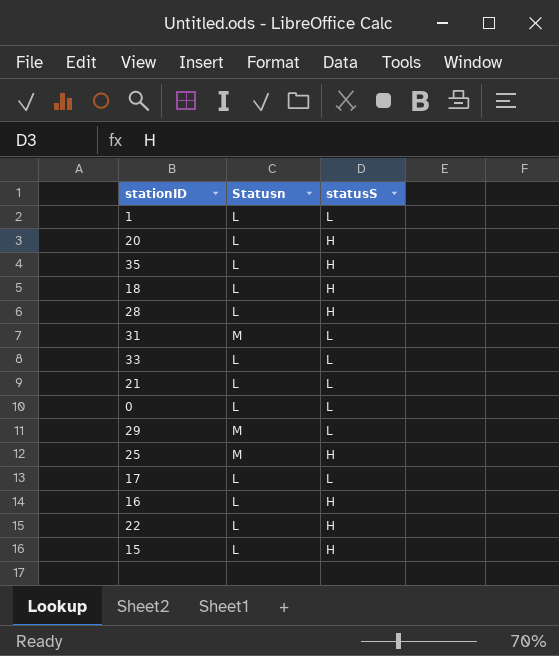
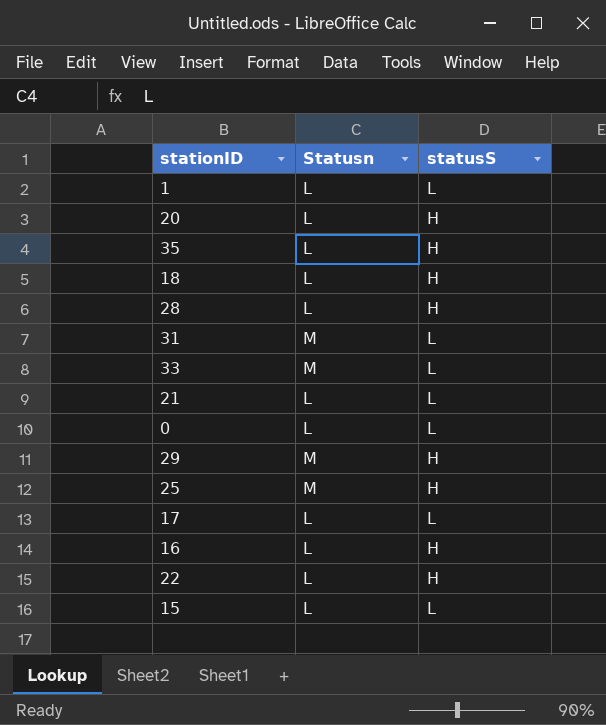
33 | Statusn: L -> M
29 | statusS: L -> H
15 | statusS: H -> L

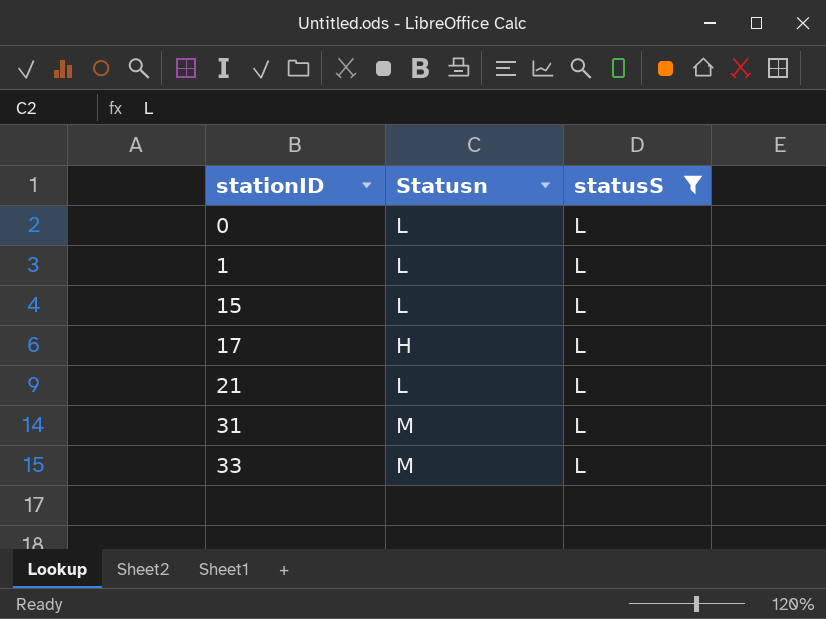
filter: none -> statusS = L
row order: none -> stationID ascending
17 | Statusn: L -> H

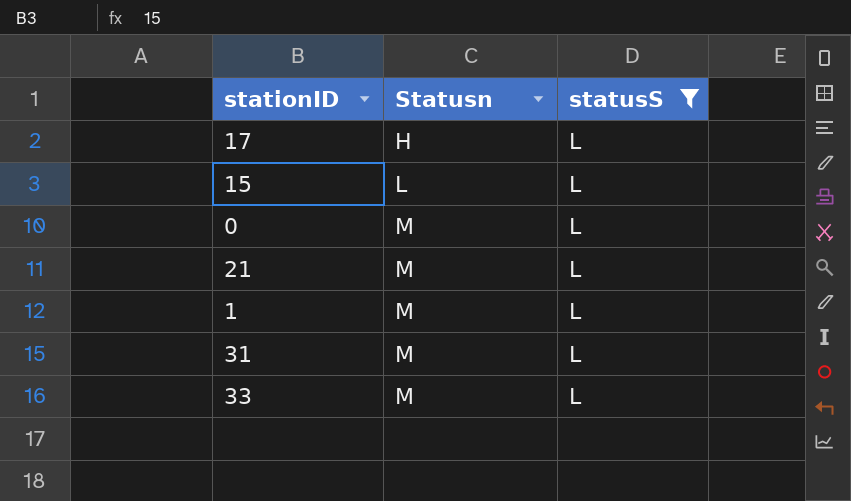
row order: stationID ascending -> Statusn ascending
0 | Statusn: L -> M
21 | Statusn: L -> M
1 | Statusn: L -> M

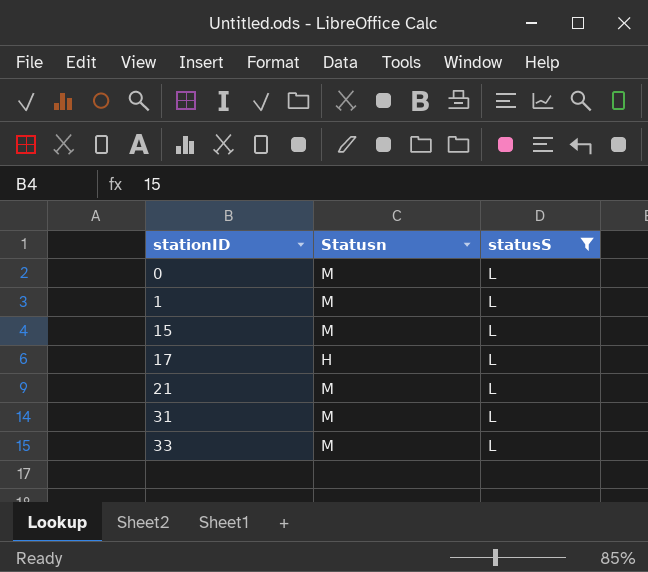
row order: Statusn ascending -> stationID ascending
15 | Statusn: L -> M

